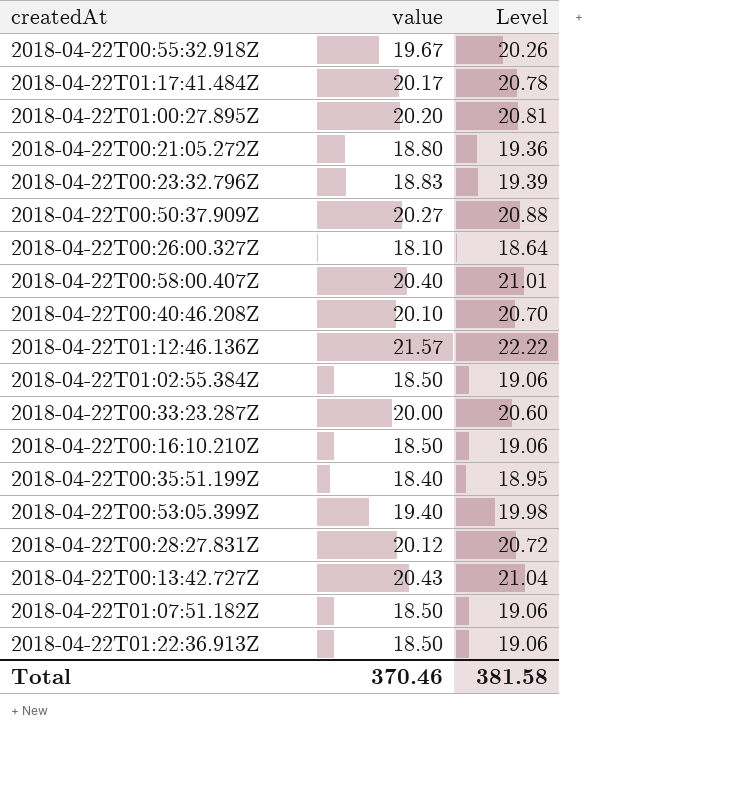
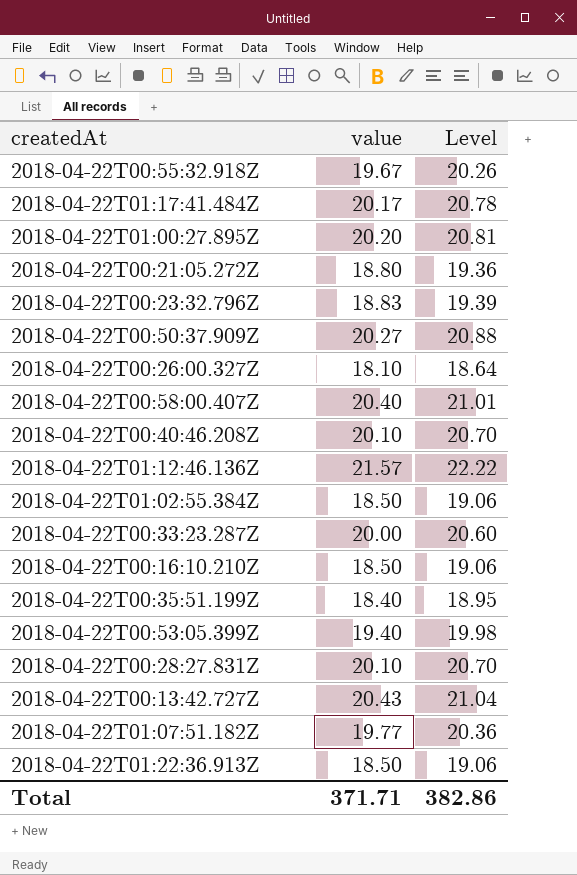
2018-04-22T00:28:27.831Z | value: 20.12 -> 20.10
2018-04-22T00:28:27.831Z | Level: 20.72 -> 20.70
2018-04-22T01:07:51.182Z | value: 18.50 -> 19.77
2018-04-22T01:07:51.182Z | Level: 19.06 -> 20.36
Total | value: 370.46 -> 371.71
Total | Level: 381.58 -> 382.86

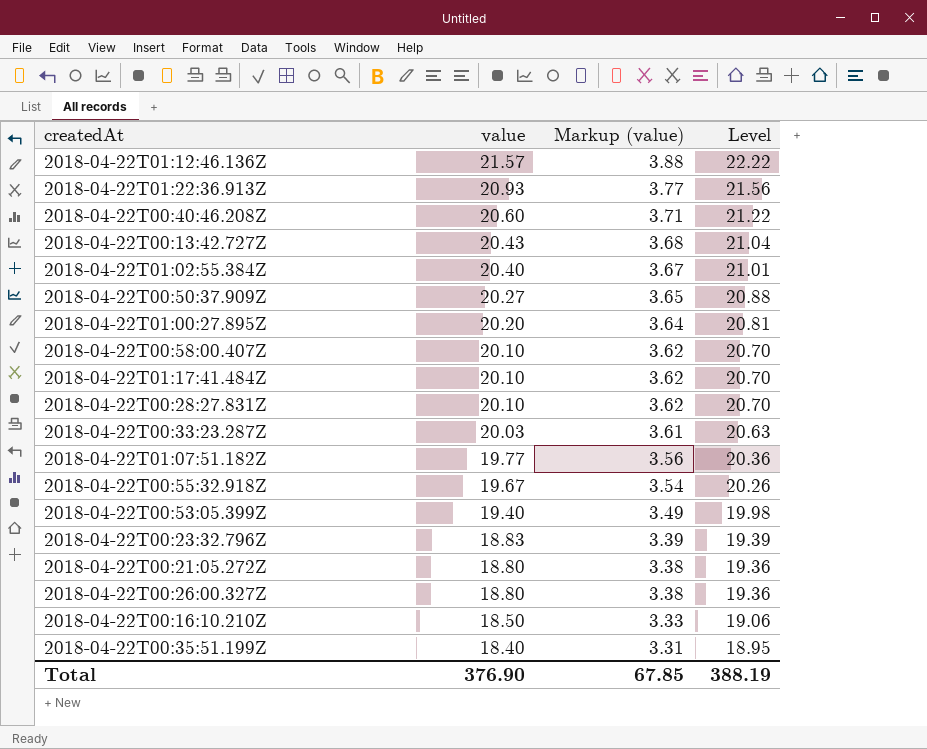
row order: none -> value descending
column Markup (value) | formula: none -> [value] * 0.18
2018-04-22T01:22:36.913Z | value: 18.50 -> 20.93
2018-04-22T01:22:36.913Z | Level: 19.06 -> 21.56
2018-04-22T00:40:46.208Z | value: 20.10 -> 20.60
2018-04-22T00:40:46.208Z | Level: 20.70 -> 21.22
2018-04-22T01:02:55.384Z | value: 18.50 -> 20.40
2018-04-22T01:02:55.384Z | Level: 19.06 -> 21.01
2018-04-22T00:58:00.407Z | value: 20.40 -> 20.10
2018-04-22T00:58:00.407Z | Level: 21.01 -> 20.70
2018-04-22T01:17:41.484Z | value: 20.17 -> 20.10
2018-04-22T01:17:41.484Z | Level: 20.78 -> 20.70
2018-04-22T00:33:23.287Z | value: 20.00 -> 20.03
2018-04-22T00:33:23.287Z | Level: 20.60 -> 20.63
2018-04-22T00:26:00.327Z | value: 18.10 -> 18.80
2018-04-22T00:26:00.327Z | Level: 18.64 -> 19.36
Total | value: 371.71 -> 376.90
Total | Level: 382.86 -> 388.19

